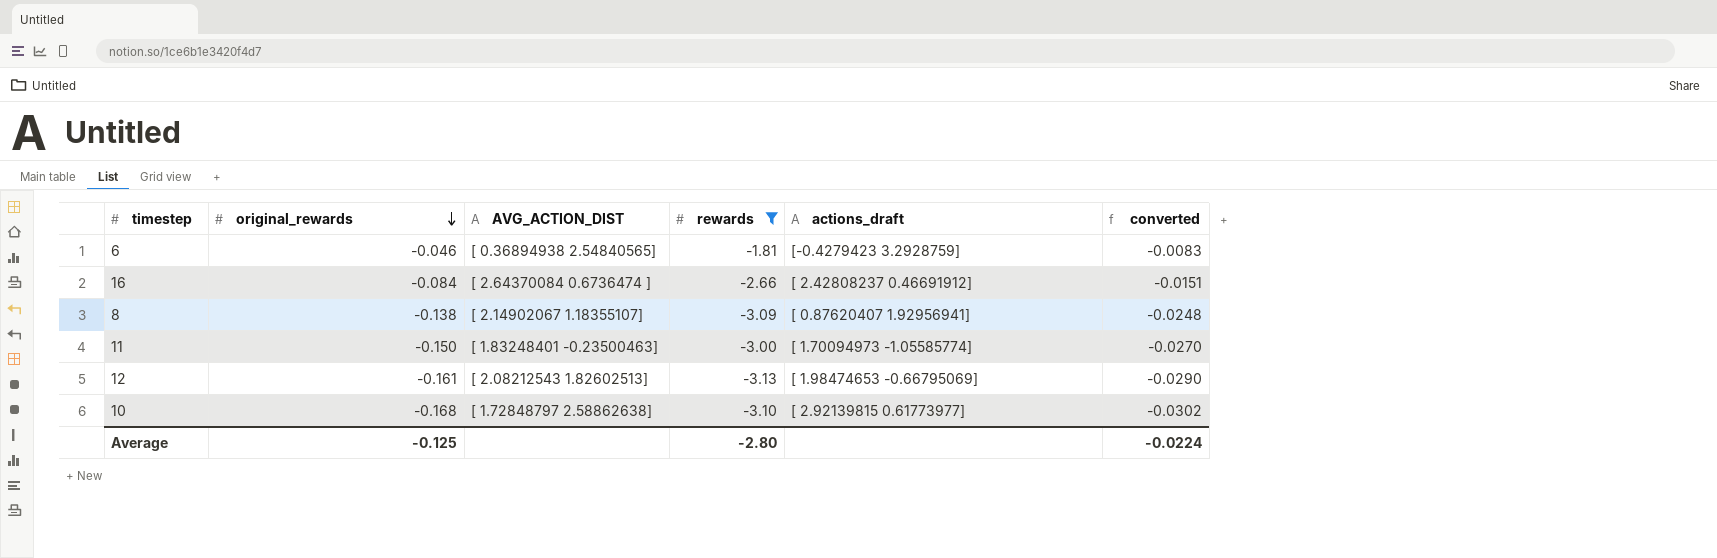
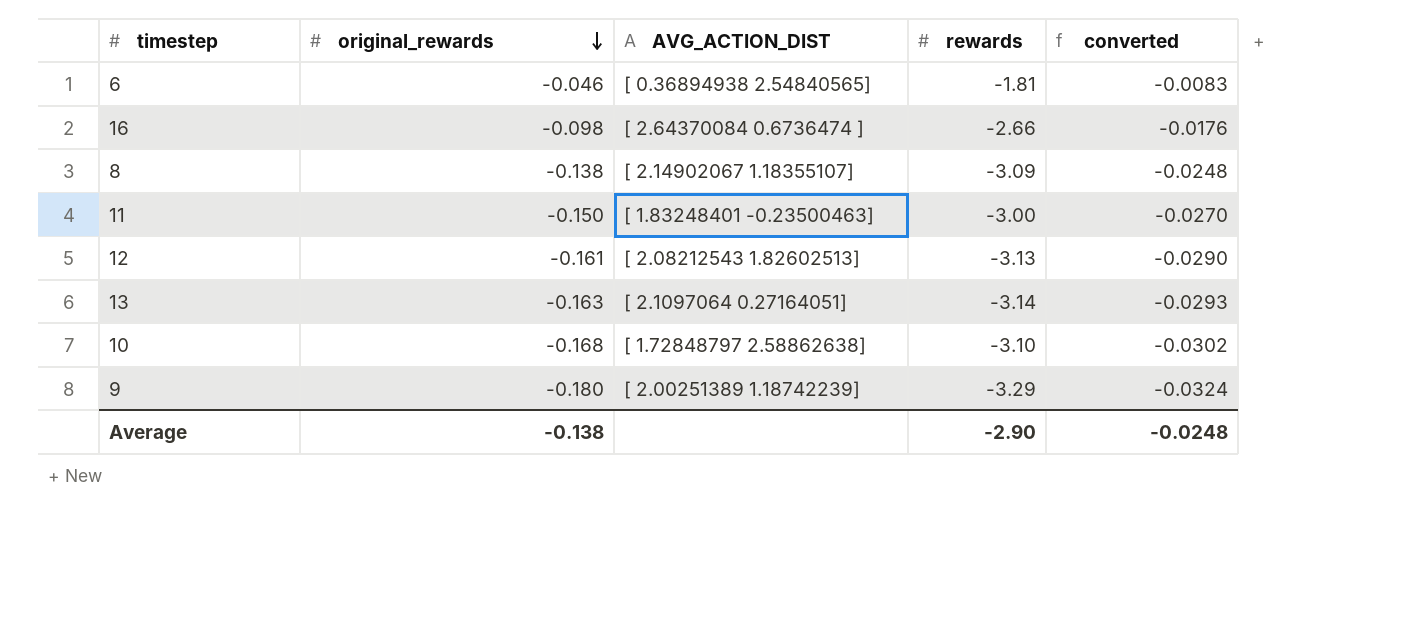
filter: rewards >= -3.13 -> none
column actions_draft | position: 5 -> none
16 | original_rewards: -0.084 -> -0.098
16 | converted: -0.0151 -> -0.0176
Average | original_rewards: -0.125 -> -0.138
Average | rewards: -2.80 -> -2.90
Average | converted: -0.0224 -> -0.0248

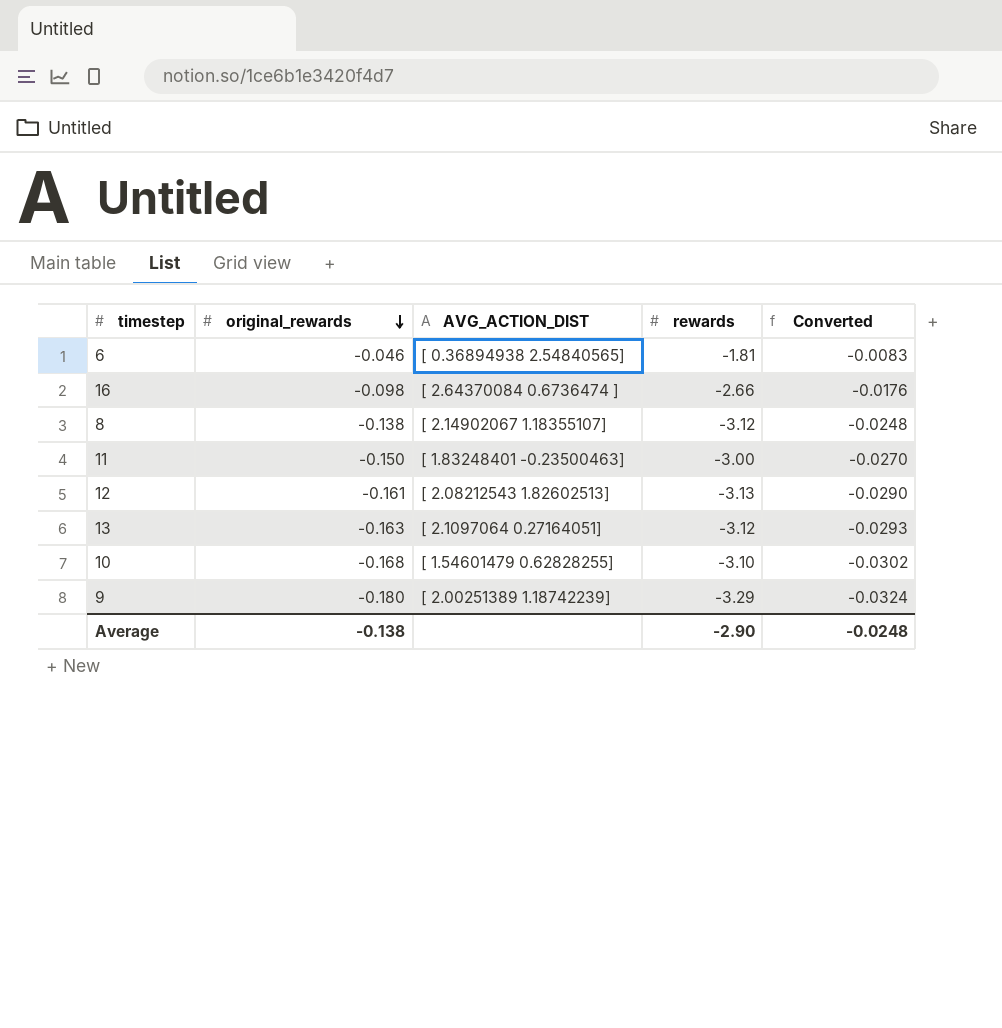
column name: converted -> Converted
8 | rewards: -3.09 -> -3.12
13 | rewards: -3.14 -> -3.12
10 | AVG_ACTION_DIST: [ 1.72848797 2.58862638] -> [ 1.54601479 0.62828255]

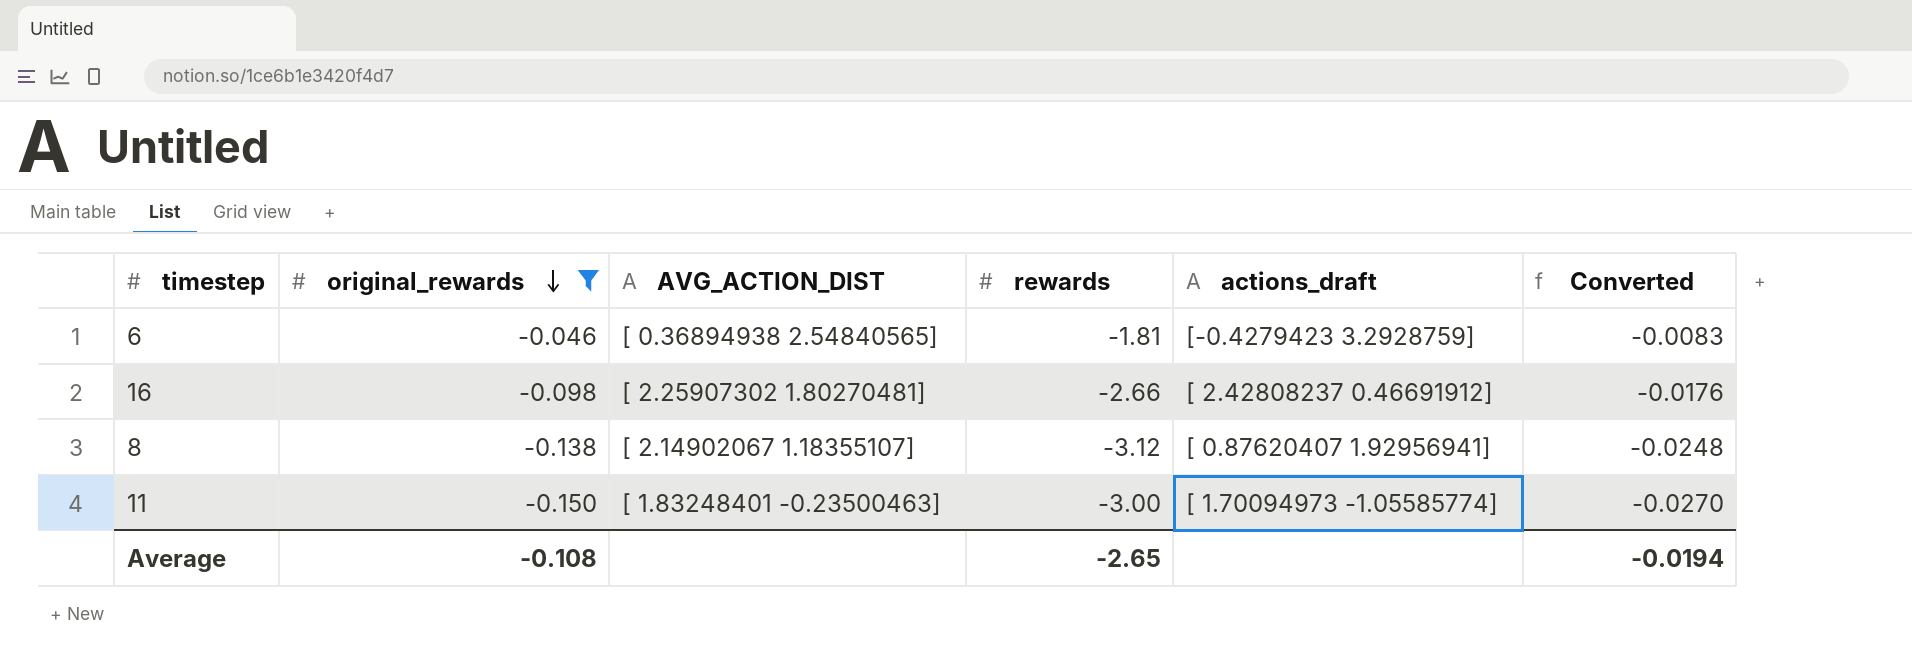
filter: none -> original_rewards >= -0.150
column actions_draft | position: none -> 5
16 | AVG_ACTION_DIST: [ 2.64370084 0.6736474 ] -> [ 2.25907302 1.80270481]
Average | original_rewards: -0.138 -> -0.108
Average | rewards: -2.90 -> -2.65
Average | Converted: -0.0248 -> -0.0194

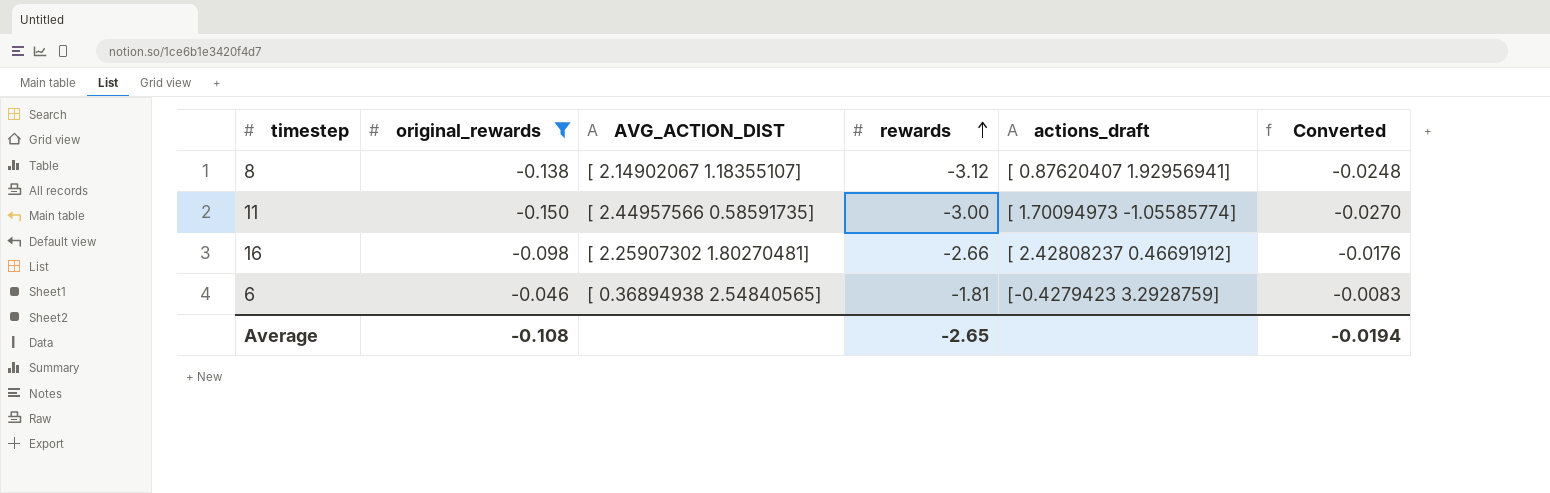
row order: original_rewards descending -> rewards ascending
11 | AVG_ACTION_DIST: [ 1.83248401 -0.23500463] -> [ 2.44957566 0.58591735]

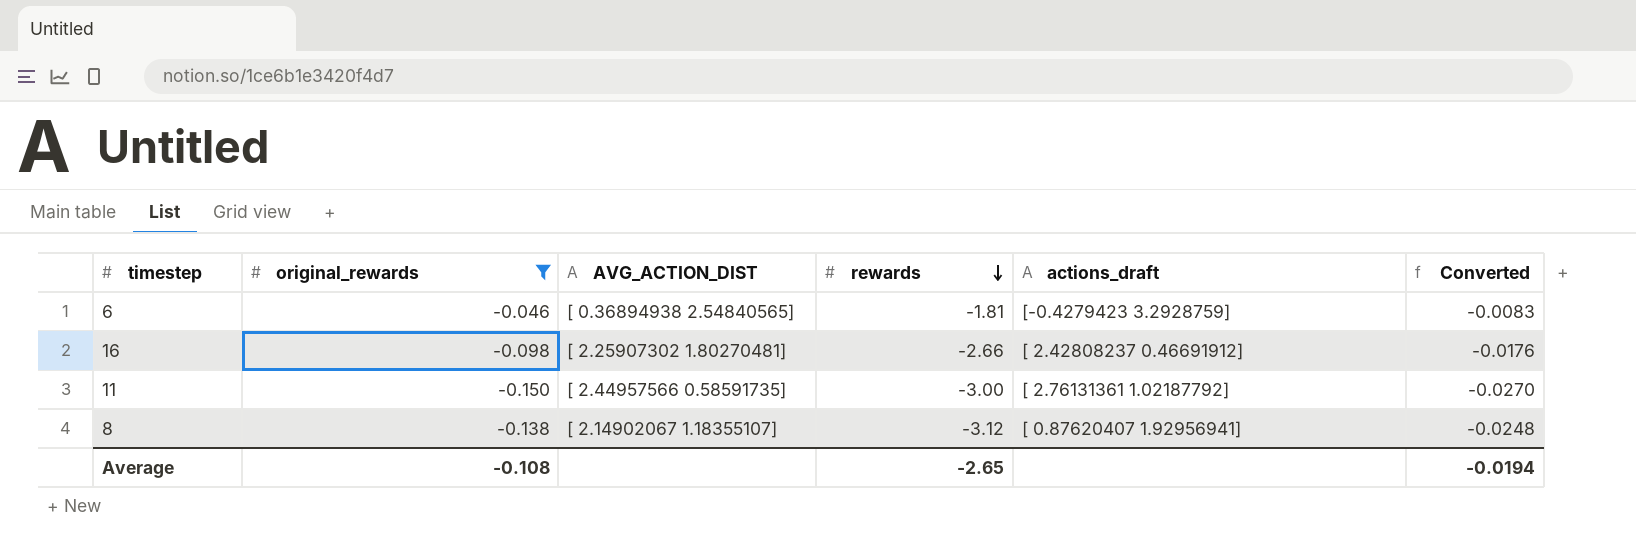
row order: rewards ascending -> rewards descending
11 | actions_draft: [ 1.70094973 -1.05585774] -> [ 2.76131361 1.02187792]

